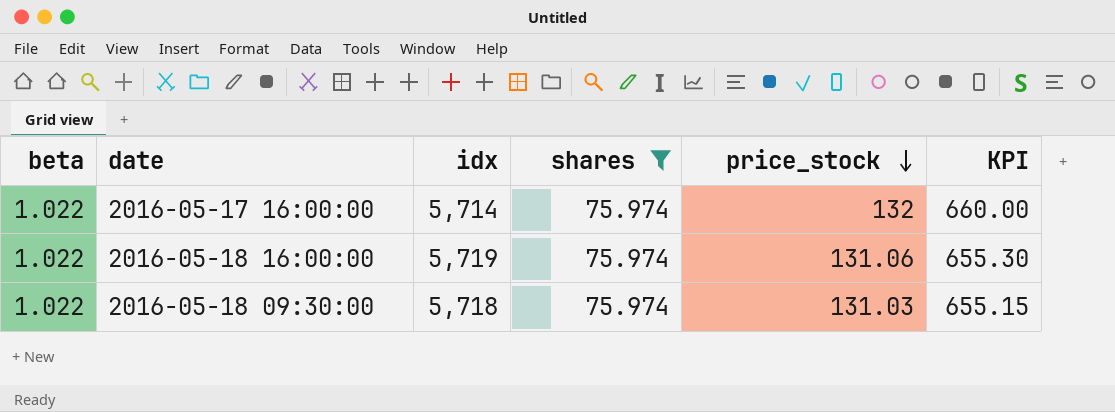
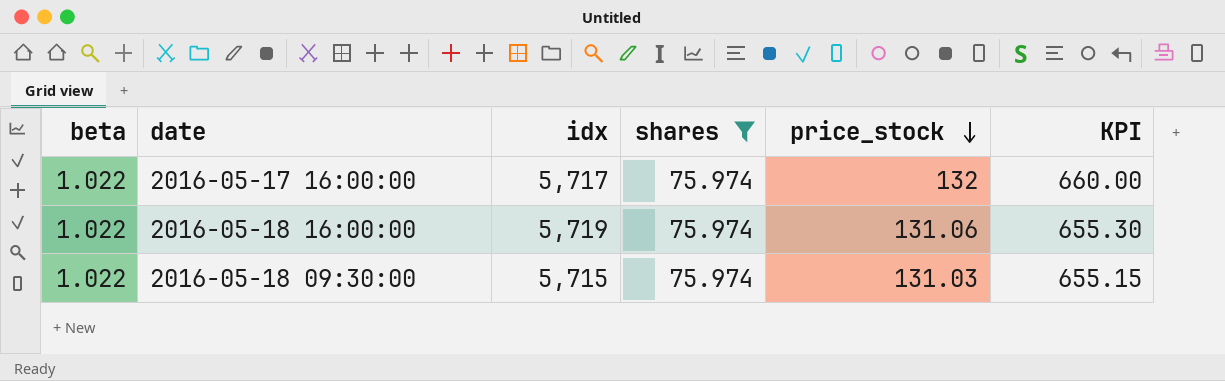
2016-05-17 16:00:00 | idx: 5,714 -> 5,717
2016-05-18 09:30:00 | idx: 5,718 -> 5,715

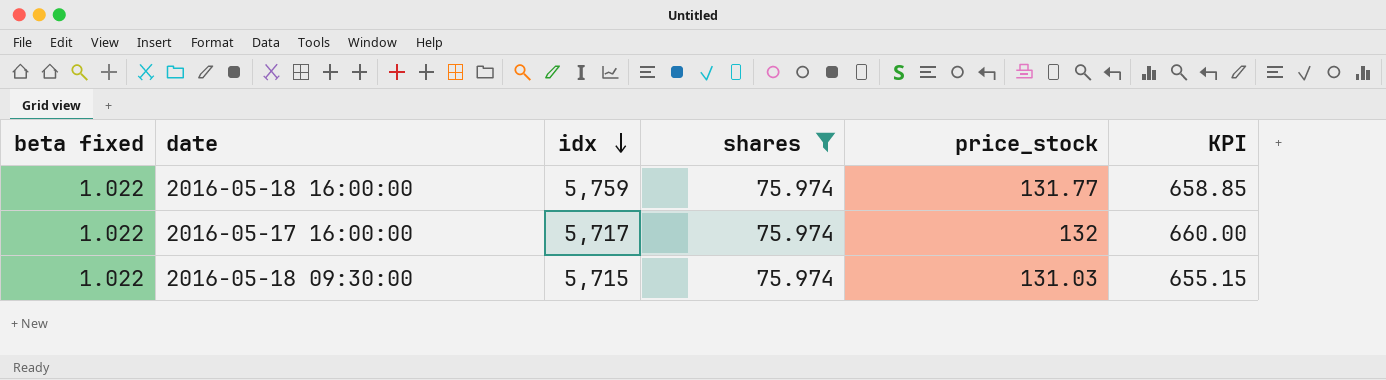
row order: price_stock descending -> idx descending
column name: beta -> beta fixed
2016-05-18 16:00:00 | idx: 5,719 -> 5,759
2016-05-18 16:00:00 | price_stock: 131.06 -> 131.77
2016-05-18 16:00:00 | KPI: 655.30 -> 658.85

